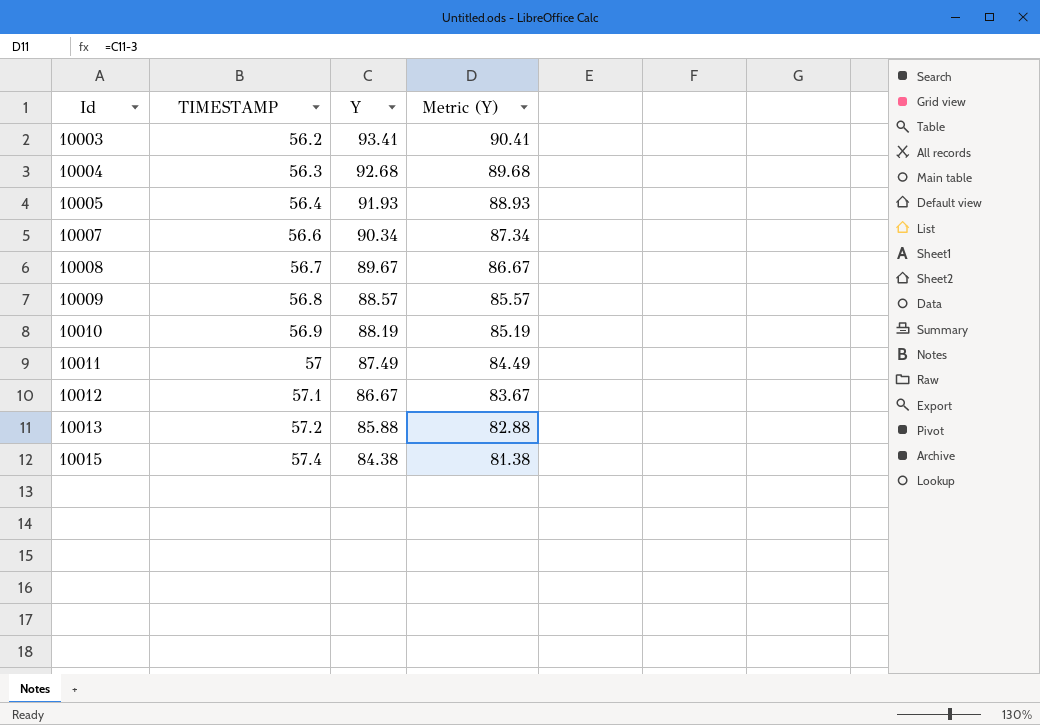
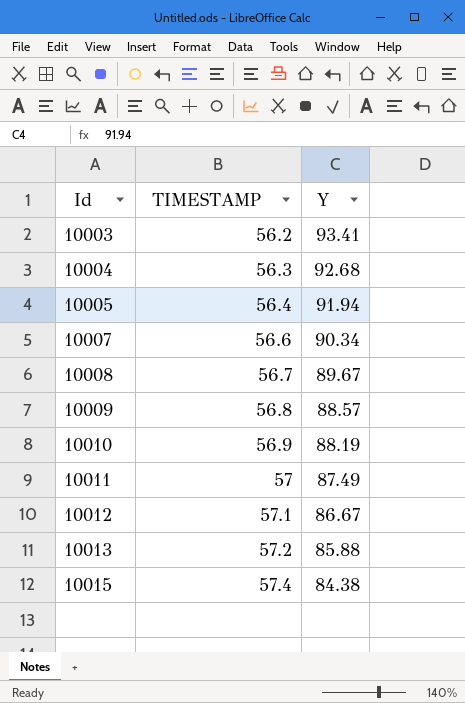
column Metric (Y) | formula: [Y] - 3 -> none
10005 | Y: 91.93 -> 91.94

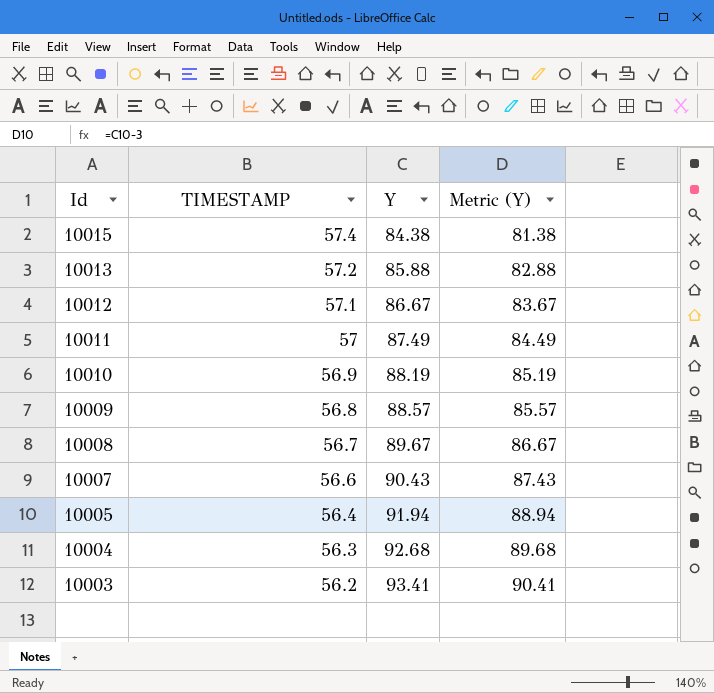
row order: Id ascending -> Id descending
column Metric (Y) | formula: none -> [Y] - 3
10007 | Y: 90.34 -> 90.43

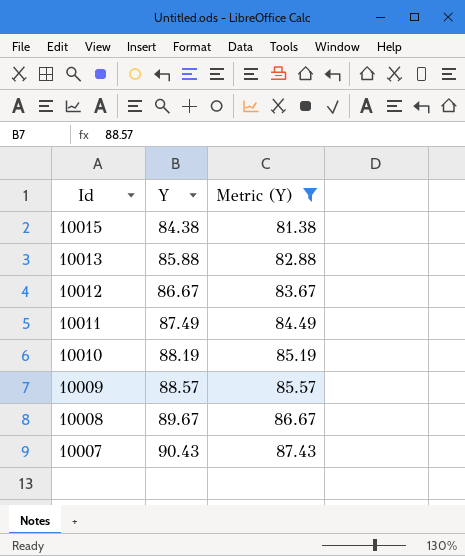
filter: none -> Metric (Y) <= 87.43
column TIMESTAMP | position: 2 -> none

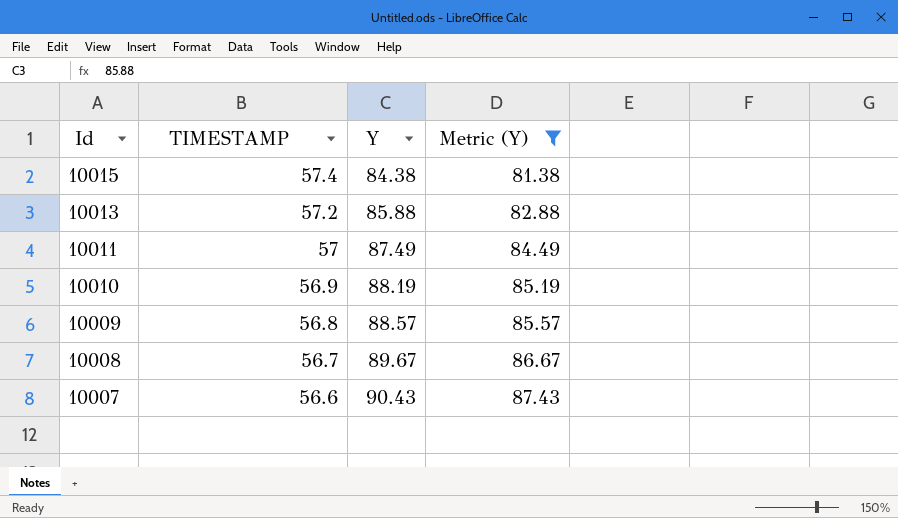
column TIMESTAMP | position: none -> 2
row 10012: 86.67 | 83.67 -> none

